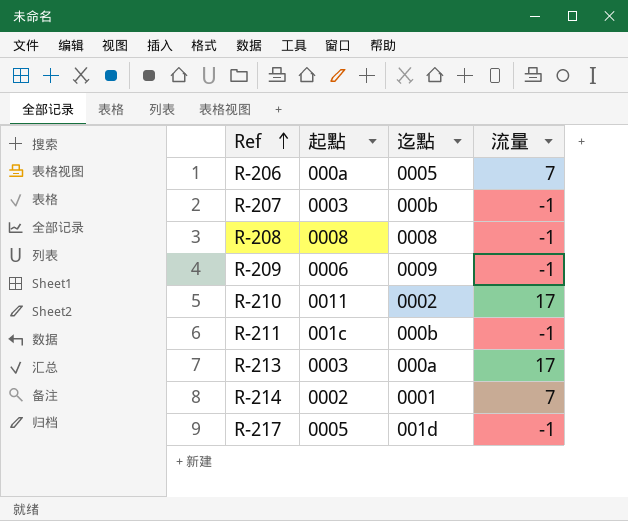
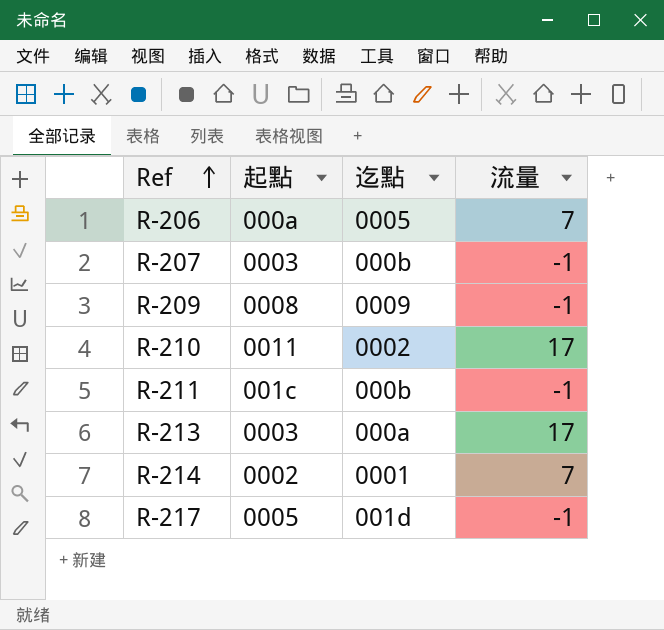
row R-208: 0008 | 0008 | -1 -> none
R-209 | 起點: 0006 -> 0008

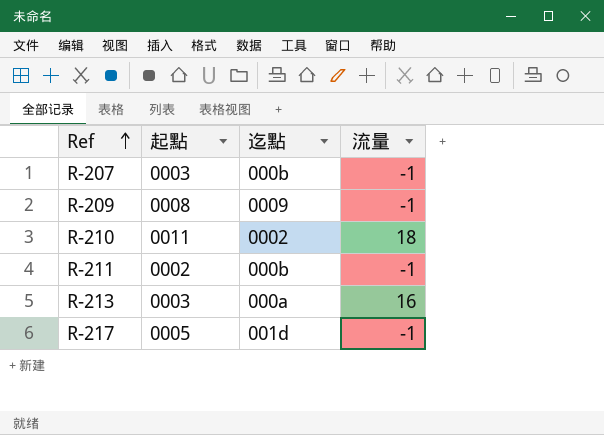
row R-206: 000a | 0005 | 7 -> none
row R-214: 0002 | 0001 | 7 -> none
R-210 | 流量: 17 -> 18
R-211 | 起點: 001c -> 0002
R-213 | 流量: 17 -> 16

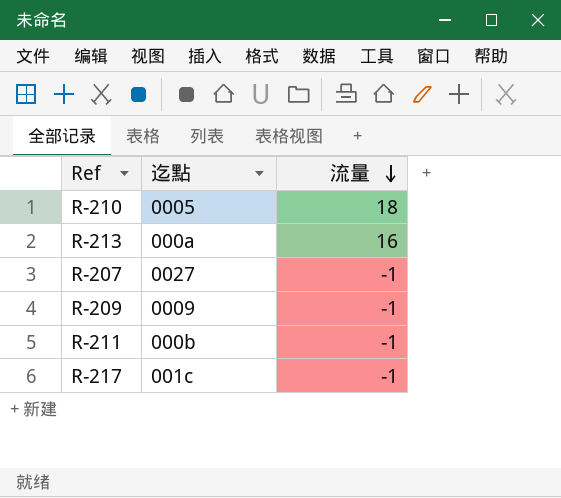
row order: Ref ascending -> 流量 descending
column 起點 | position: 2 -> none
R-210 | 迄點: 0002 -> 0005
R-207 | 迄點: 000b -> 0027
R-217 | 迄點: 001d -> 001c

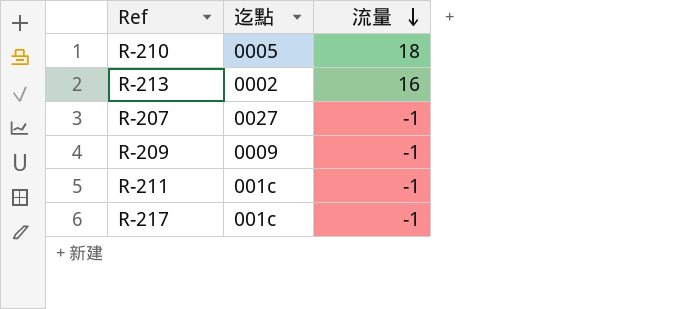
R-213 | 迄點: 000a -> 0002
R-211 | 迄點: 000b -> 001c

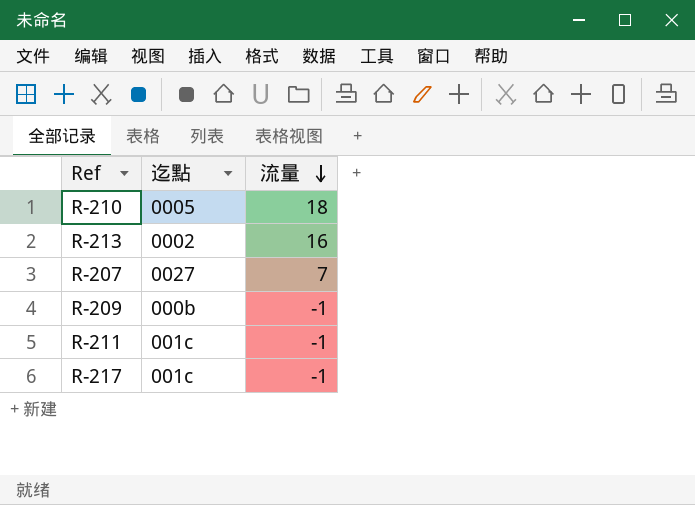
R-207 | 流量: -1 -> 7
R-209 | 迄點: 0009 -> 000b

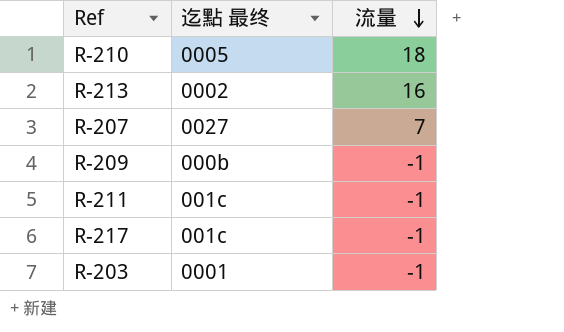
column name: 迄點 -> 迄點 最终
row R-203: none -> 0001 | -1

